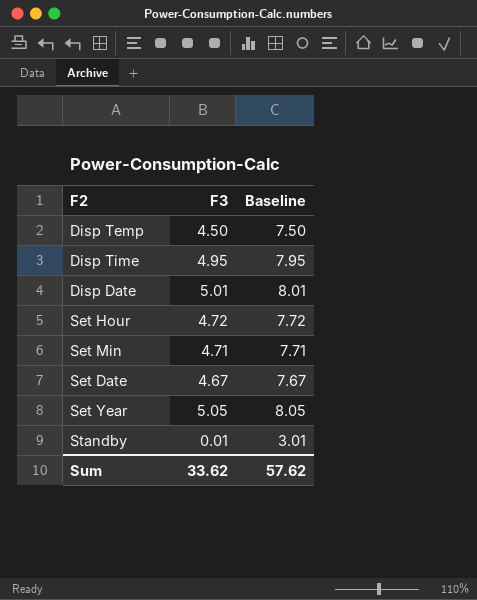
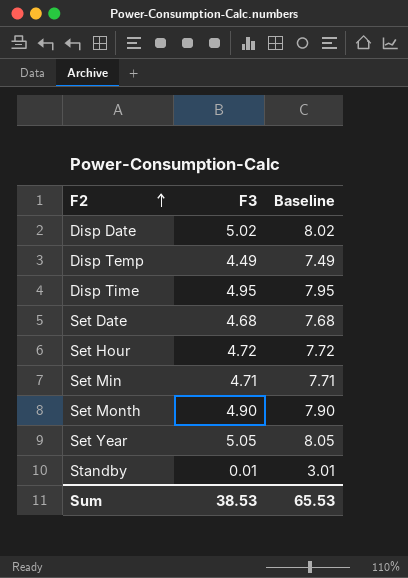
row order: none -> F2 ascending
Disp Date | F3: 5.01 -> 5.02
Disp Date | Baseline: 8.01 -> 8.02
Disp Temp | F3: 4.50 -> 4.49
Disp Temp | Baseline: 7.50 -> 7.49
Set Date | F3: 4.67 -> 4.68
Set Date | Baseline: 7.67 -> 7.68
row Set Month: none -> 4.90 | 7.90
Sum | F3: 33.62 -> 38.53
Sum | Baseline: 57.62 -> 65.53

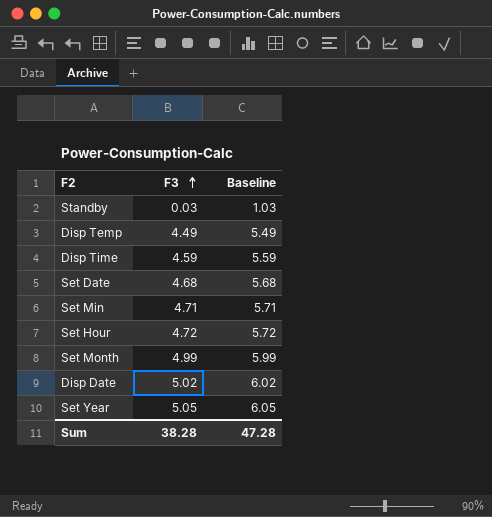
row order: F2 ascending -> F3 ascending
column Baseline | formula: [F3] + 3 -> [F3] + 1
Standby | F3: 0.01 -> 0.03
Disp Time | F3: 4.95 -> 4.59
Set Month | F3: 4.90 -> 4.99
Sum | F3: 38.53 -> 38.28
Sum | Baseline: 65.53 -> 47.28

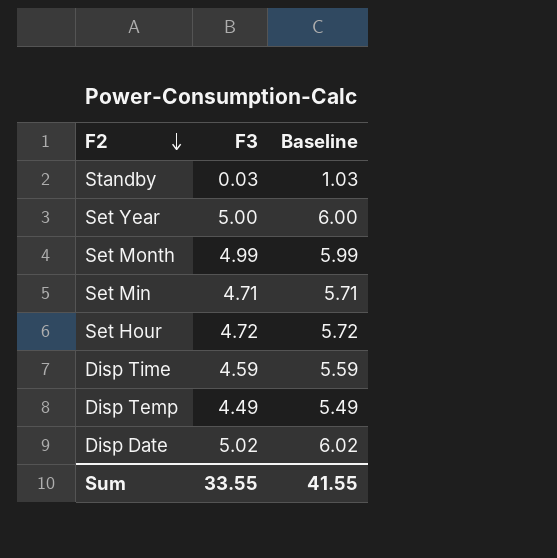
row order: F3 ascending -> F2 descending
row Set Date: 4.68 | 5.68 -> none
Set Year | F3: 5.05 -> 5.00
Set Year | Baseline: 6.05 -> 6.00
Sum | F3: 38.28 -> 33.55
Sum | Baseline: 47.28 -> 41.55

